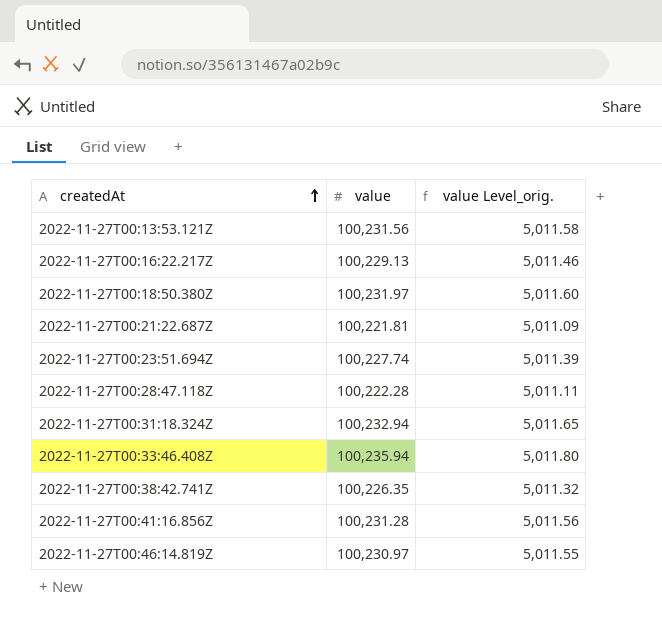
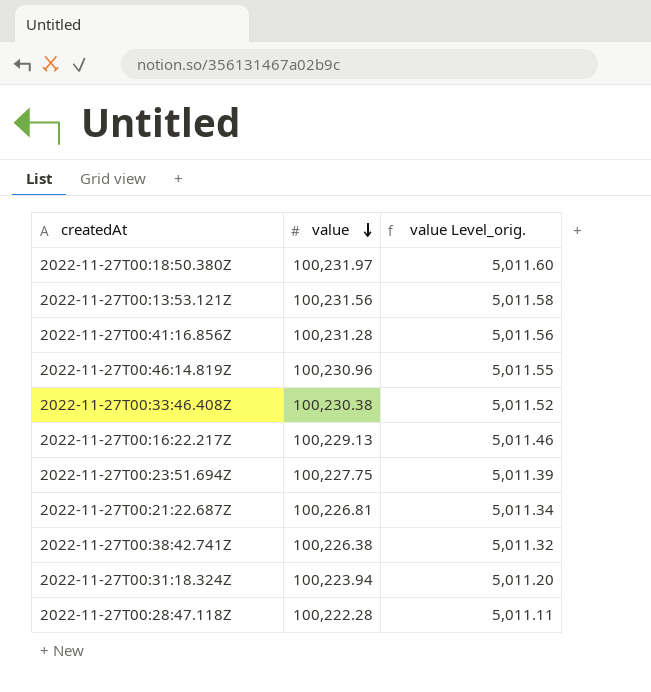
row order: createdAt ascending -> value descending
2022-11-27T00:46:14.819Z | value: 100,230.97 -> 100,230.96
2022-11-27T00:33:46.408Z | value: 100,235.94 -> 100,230.38
2022-11-27T00:33:46.408Z | value Level_orig.: 5,011.80 -> 5,011.52
2022-11-27T00:23:51.694Z | value: 100,227.74 -> 100,227.75
2022-11-27T00:21:22.687Z | value: 100,221.81 -> 100,226.81
2022-11-27T00:21:22.687Z | value Level_orig.: 5,011.09 -> 5,011.34
2022-11-27T00:38:42.741Z | value: 100,226.35 -> 100,226.38
2022-11-27T00:31:18.324Z | value: 100,232.94 -> 100,223.94
2022-11-27T00:31:18.324Z | value Level_orig.: 5,011.65 -> 5,011.20

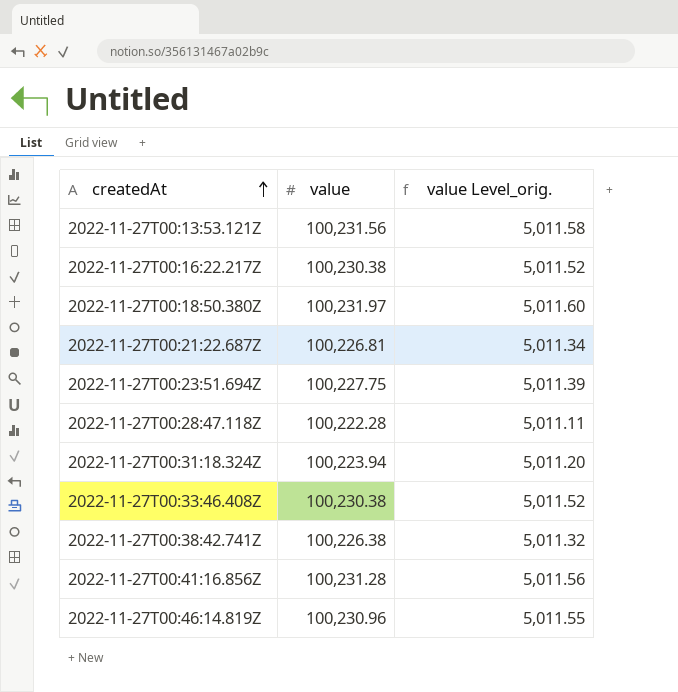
row order: value descending -> createdAt ascending
2022-11-27T00:16:22.217Z | value: 100,229.13 -> 100,230.38
2022-11-27T00:16:22.217Z | value Level_orig.: 5,011.46 -> 5,011.52

